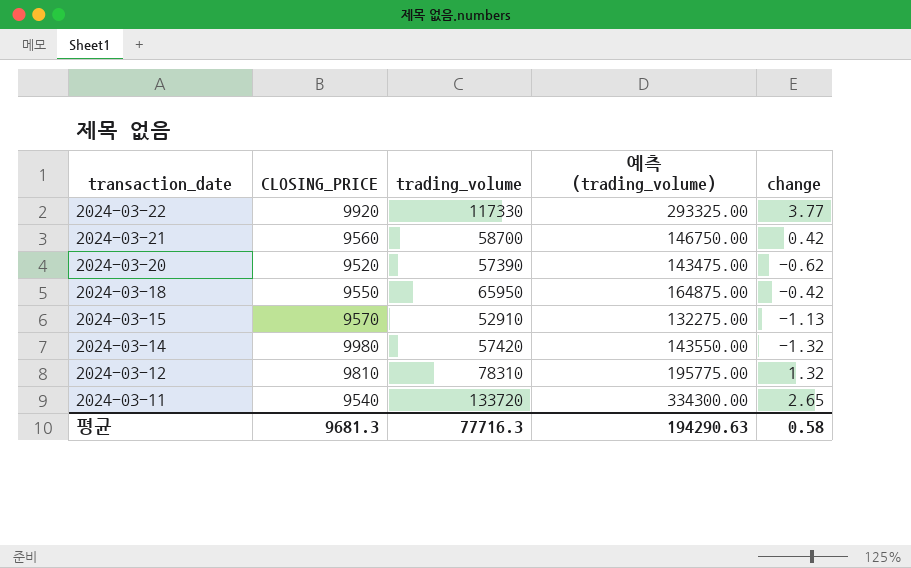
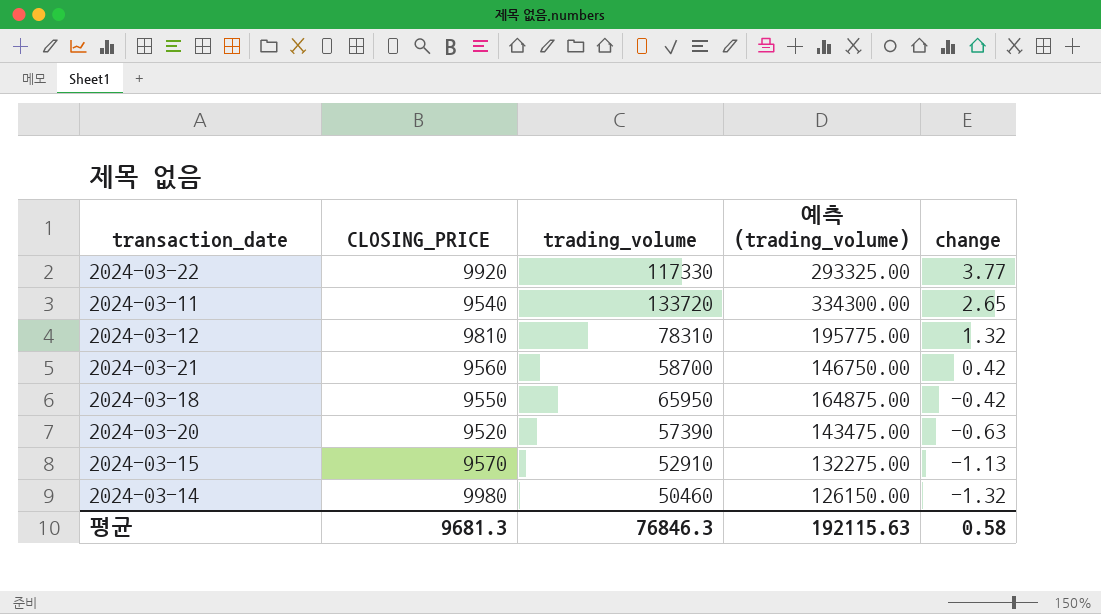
row order: transaction_date descending -> change descending
2024-03-20 | change: -0.62 -> -0.63
2024-03-14 | trading_volume: 57420 -> 50460
2024-03-14 | 예측 (trading_volume): 143550.00 -> 126150.00
평균 | trading_volume: 77716.3 -> 76846.3
평균 | 예측 (trading_volume): 194290.63 -> 192115.63

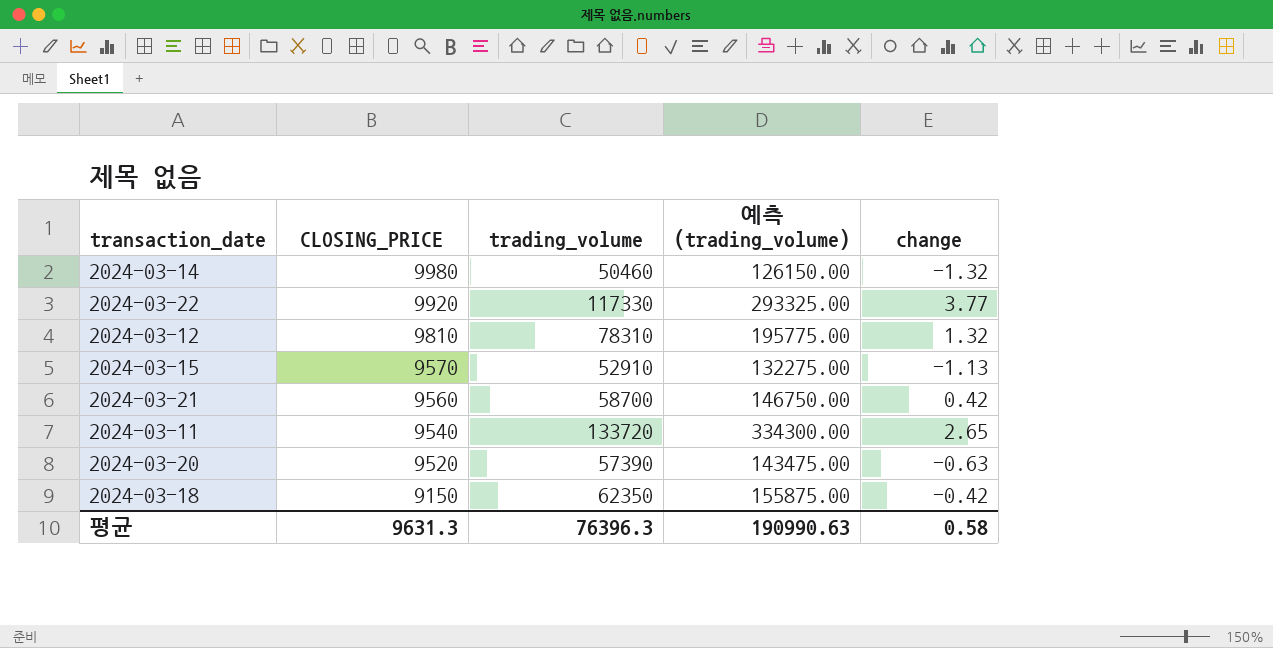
row order: change descending -> CLOSING_PRICE descending
2024-03-18 | CLOSING_PRICE: 9550 -> 9150
2024-03-18 | trading_volume: 65950 -> 62350
2024-03-18 | 예측 (trading_volume): 164875.00 -> 155875.00
평균 | CLOSING_PRICE: 9681.3 -> 9631.3
평균 | trading_volume: 76846.3 -> 76396.3
평균 | 예측 (trading_volume): 192115.63 -> 190990.63

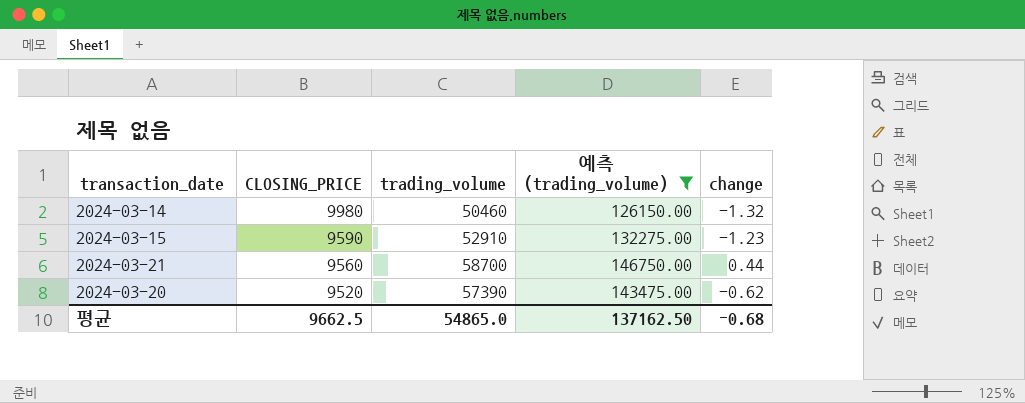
filter: none -> 예측 (trading_volume) <= 146750.00
2024-03-15 | CLOSING_PRICE: 9570 -> 9590
2024-03-15 | change: -1.13 -> -1.23
2024-03-21 | change: 0.42 -> 0.44
2024-03-20 | change: -0.63 -> -0.62
평균 | CLOSING_PRICE: 9631.3 -> 9662.5
평균 | trading_volume: 76396.3 -> 54865.0
평균 | 예측 (trading_volume): 190990.63 -> 137162.50
평균 | change: 0.58 -> -0.68

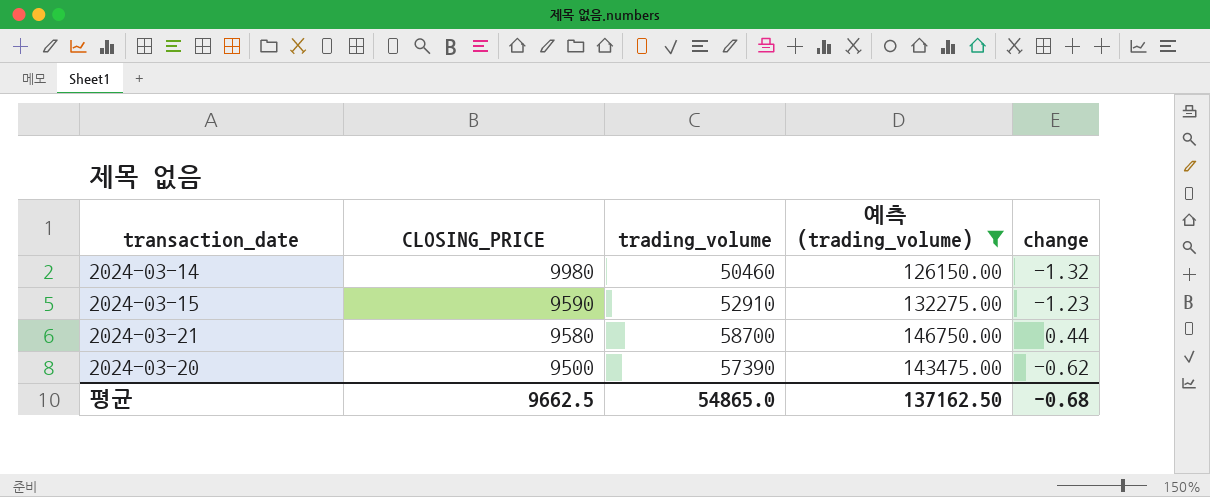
2024-03-21 | CLOSING_PRICE: 9560 -> 9580
2024-03-20 | CLOSING_PRICE: 9520 -> 9500

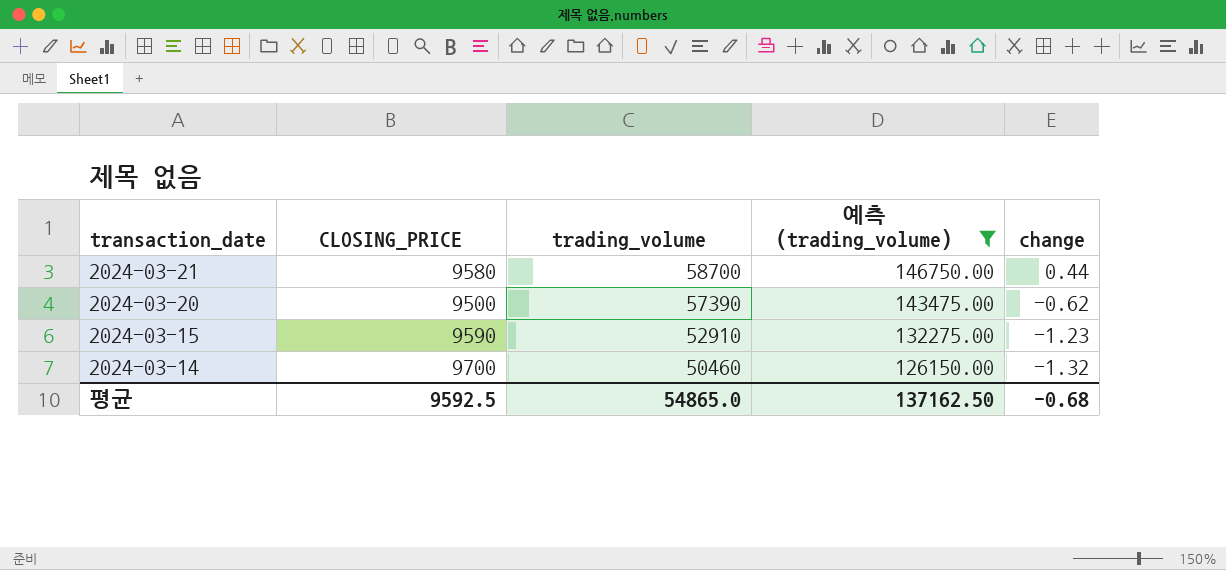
row order: CLOSING_PRICE descending -> transaction_date descending
2024-03-14 | CLOSING_PRICE: 9980 -> 9700
평균 | CLOSING_PRICE: 9662.5 -> 9592.5

